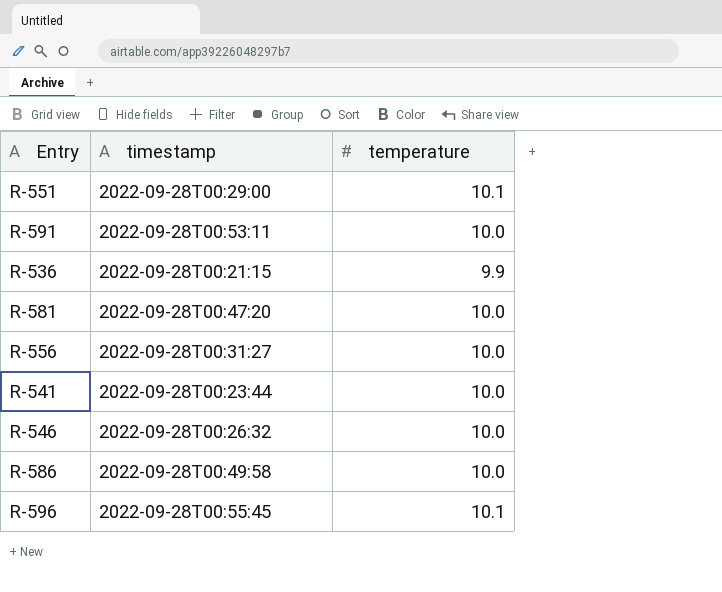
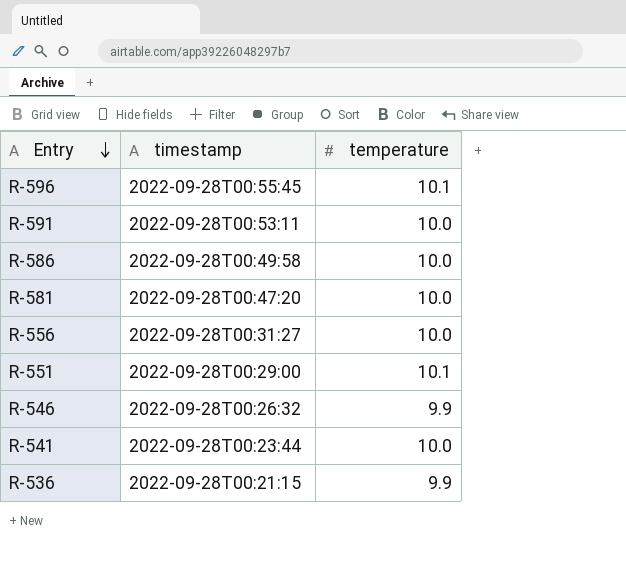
row order: none -> Entry descending
R-546 | temperature: 10.0 -> 9.9

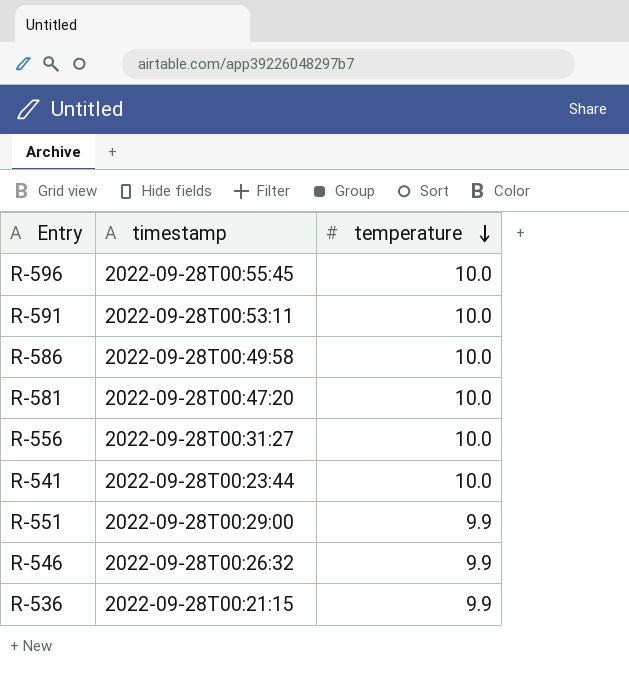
row order: Entry descending -> temperature descending
R-596 | temperature: 10.1 -> 10.0
R-551 | temperature: 10.1 -> 9.9

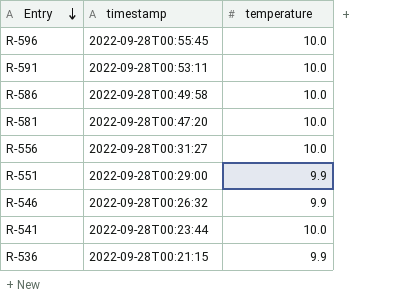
row order: temperature descending -> Entry descending

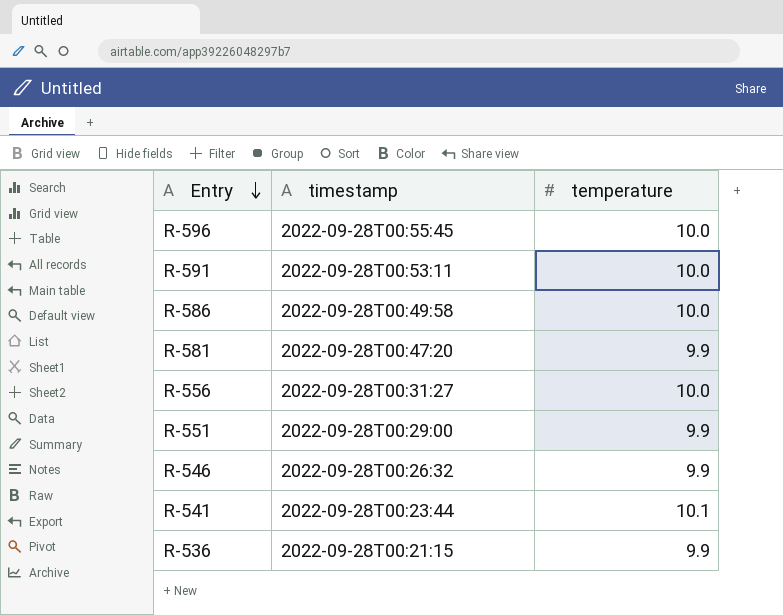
R-581 | temperature: 10.0 -> 9.9
R-541 | temperature: 10.0 -> 10.1

